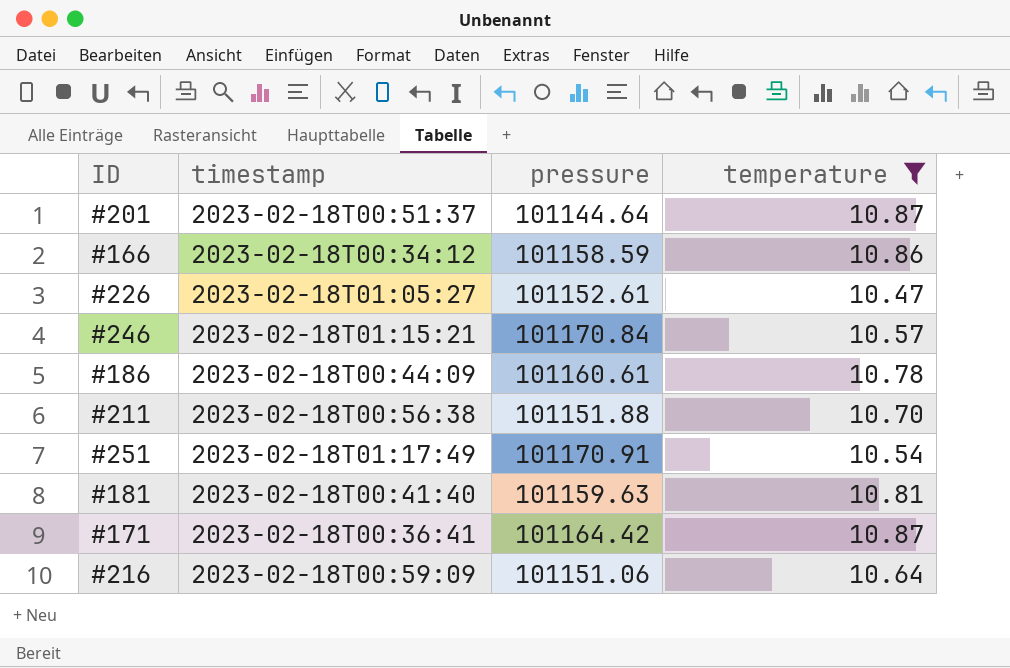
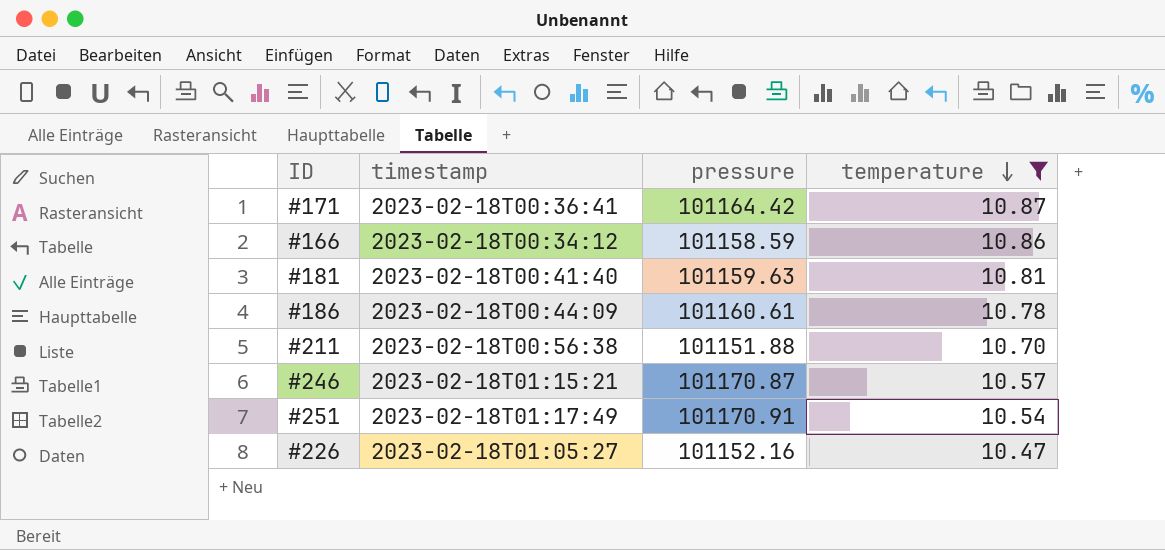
row order: none -> temperature descending
row #201: 2023-02-18T00:51:37 | 101144.64 | 10.87 -> none
row #216: 2023-02-18T00:59:09 | 101151.06 | 10.64 -> none
#246 | pressure: 101170.84 -> 101170.87
#226 | pressure: 101152.61 -> 101152.16

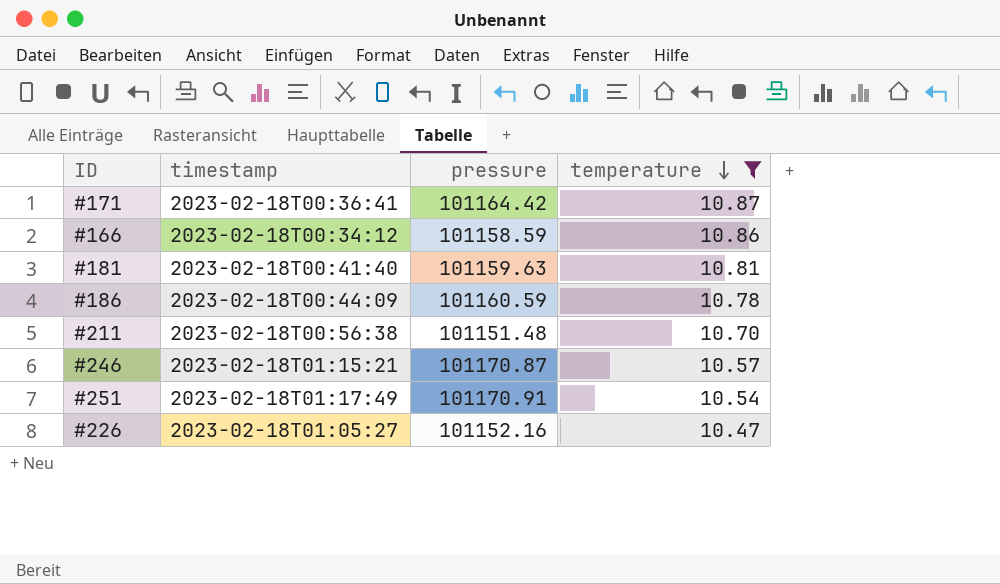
#186 | pressure: 101160.61 -> 101160.59
#211 | pressure: 101151.88 -> 101151.48

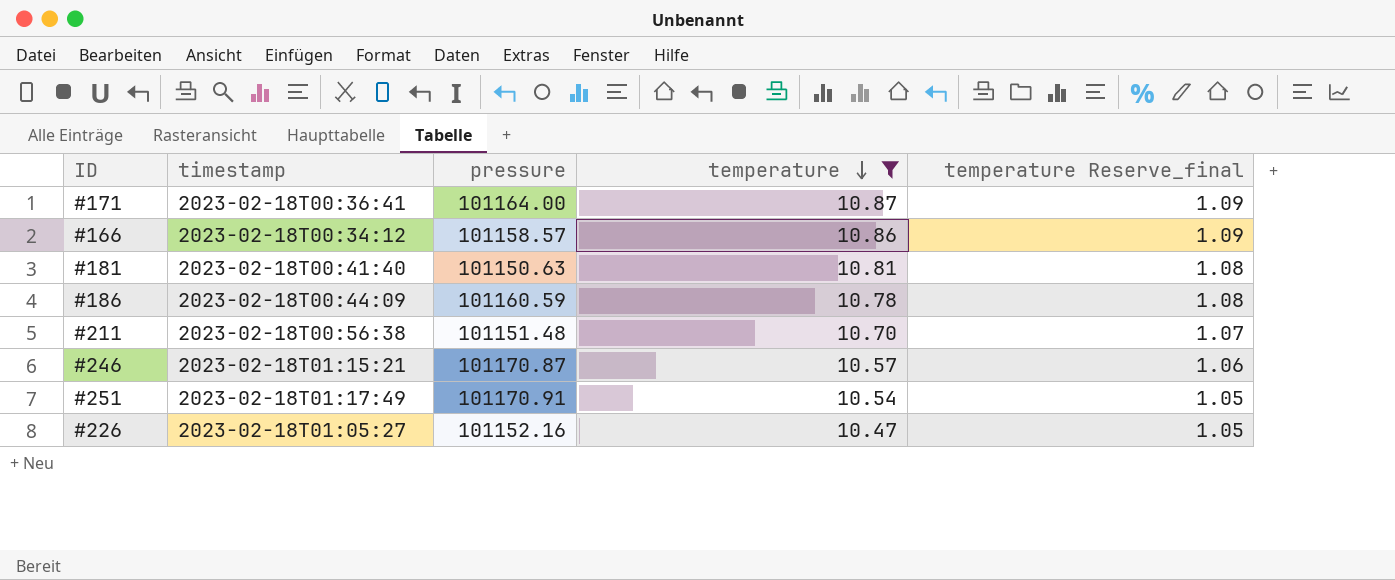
column temperature Reserve_final | formula: none -> [temperature] * 0.1
#171 | pressure: 101164.42 -> 101164.00
#166 | pressure: 101158.59 -> 101158.57
#181 | pressure: 101159.63 -> 101150.63

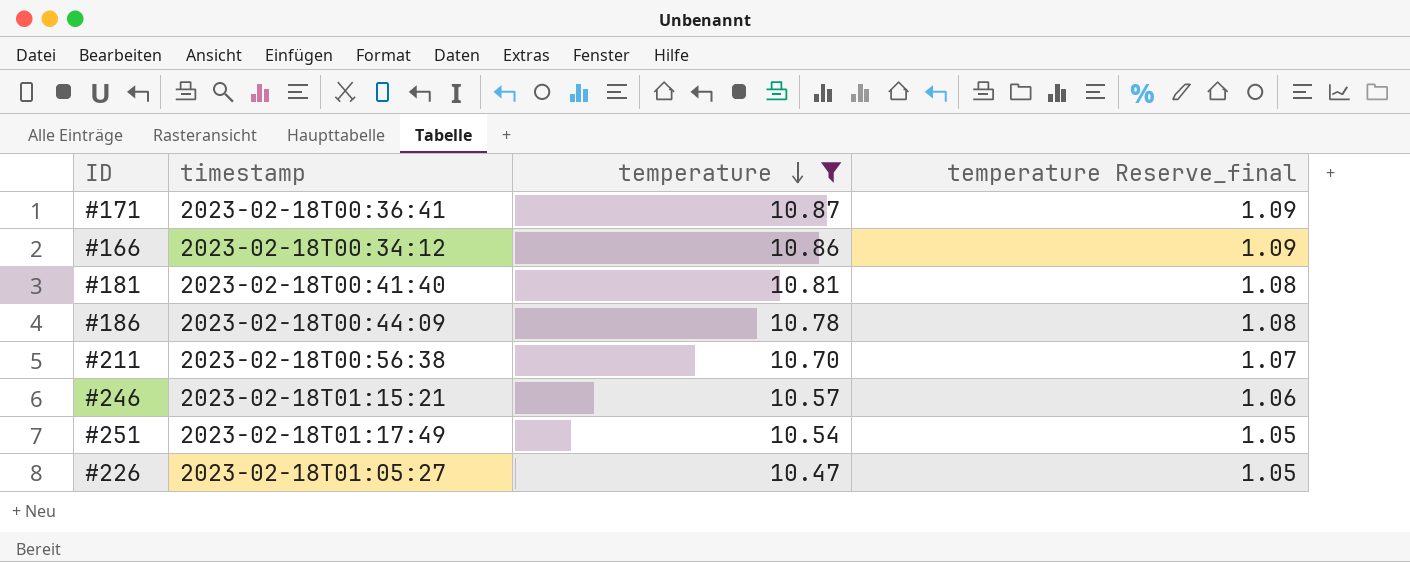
column pressure | position: 3 -> none

